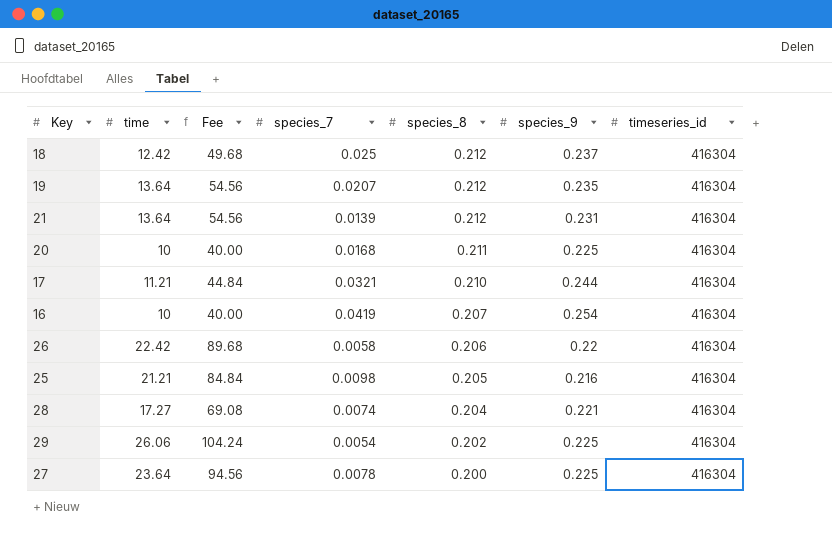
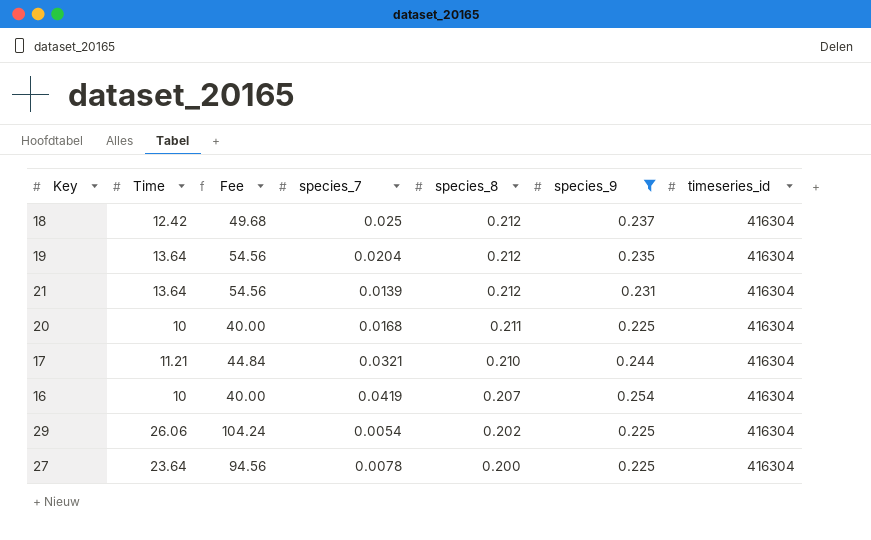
filter: none -> species_9 >= 0.225
column name: time -> Time
19 | species_7: 0.0207 -> 0.0204

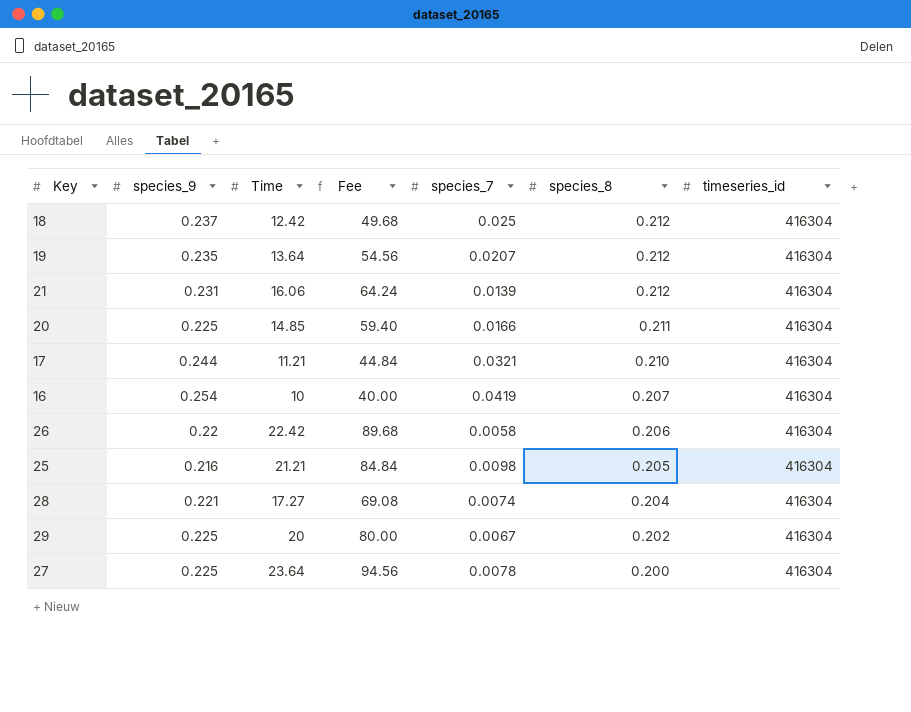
filter: species_9 >= 0.225 -> none
column species_9 | position: 6 -> 2
19 | species_7: 0.0204 -> 0.0207
21 | Time: 13.64 -> 16.06
21 | Fee: 54.56 -> 64.24
20 | Time: 10 -> 14.85
20 | Fee: 40.00 -> 59.40
20 | species_7: 0.0168 -> 0.0166
29 | Time: 26.06 -> 20
29 | Fee: 104.24 -> 80.00
29 | species_7: 0.0054 -> 0.0067

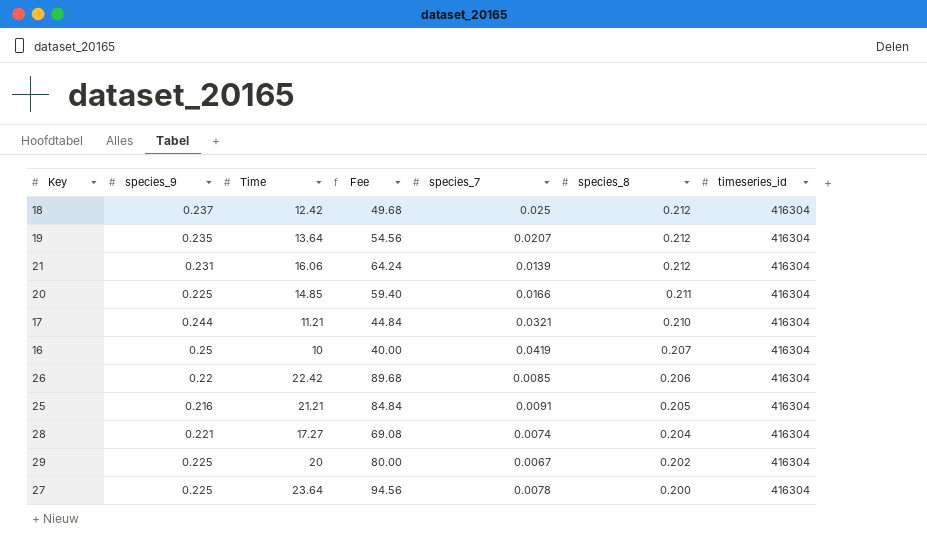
16 | species_9: 0.254 -> 0.25
26 | species_7: 0.0058 -> 0.0085
25 | species_7: 0.0098 -> 0.0091

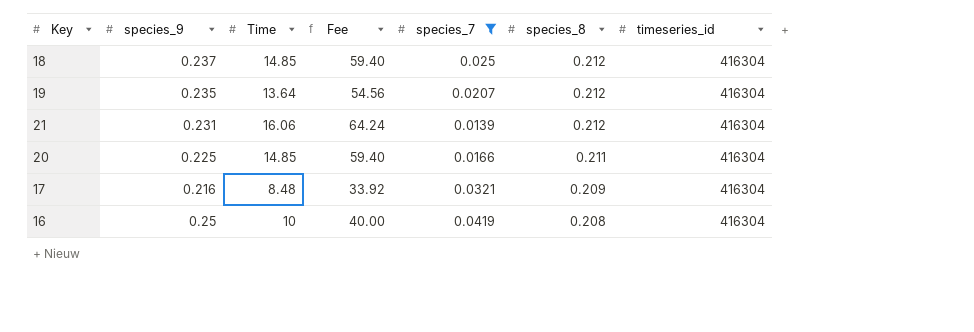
filter: none -> species_7 >= 0.0139
18 | Time: 12.42 -> 14.85
18 | Fee: 49.68 -> 59.40
17 | species_9: 0.244 -> 0.216
17 | Time: 11.21 -> 8.48
17 | Fee: 44.84 -> 33.92
17 | species_8: 0.210 -> 0.209
16 | species_8: 0.207 -> 0.208

